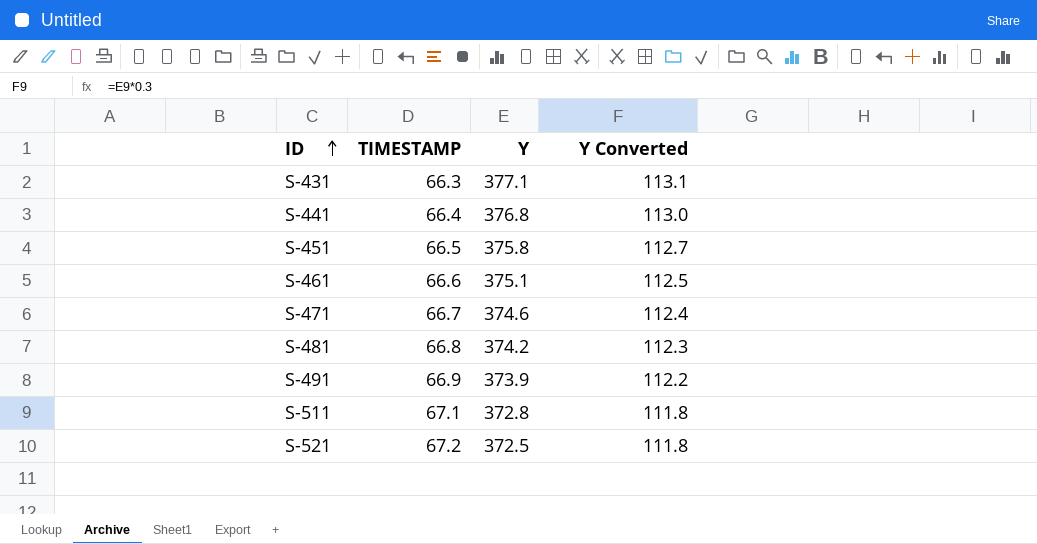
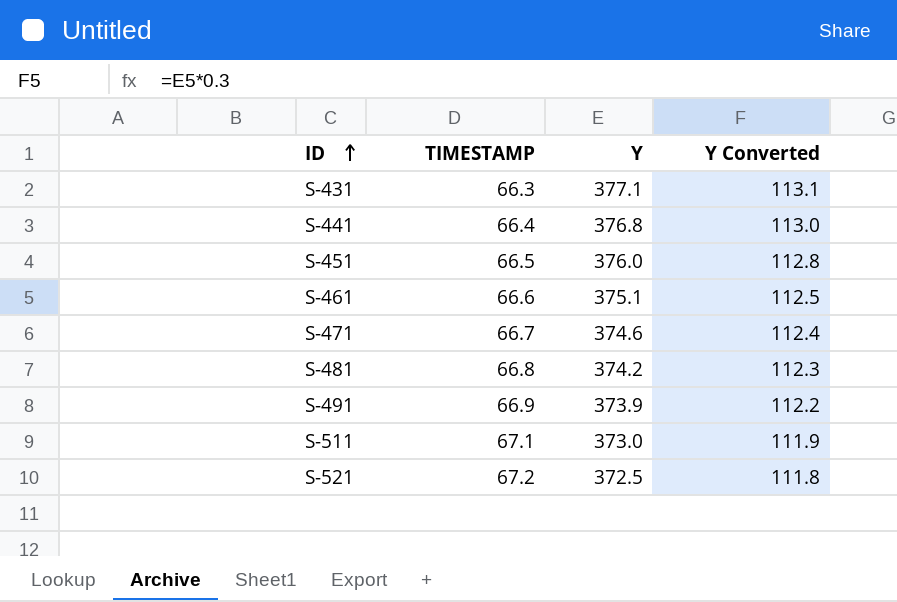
S-451 | Y: 375.8 -> 376.0
S-451 | Y Converted: 112.7 -> 112.8
S-511 | Y: 372.8 -> 373.0
S-511 | Y Converted: 111.8 -> 111.9

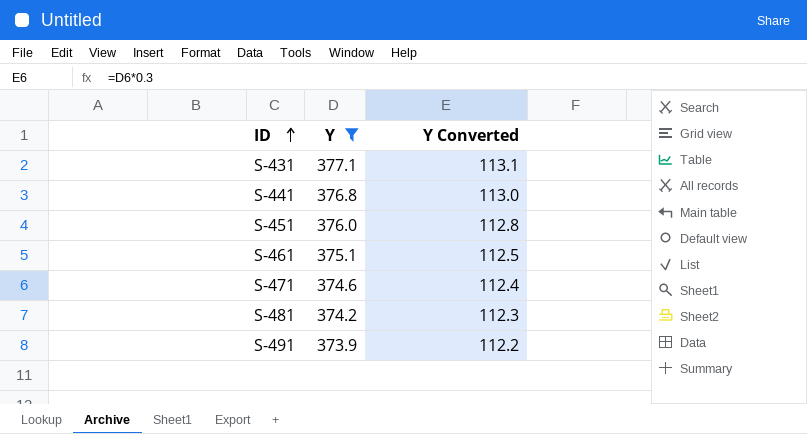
filter: none -> Y >= 373.9
column TIMESTAMP | position: 2 -> none

